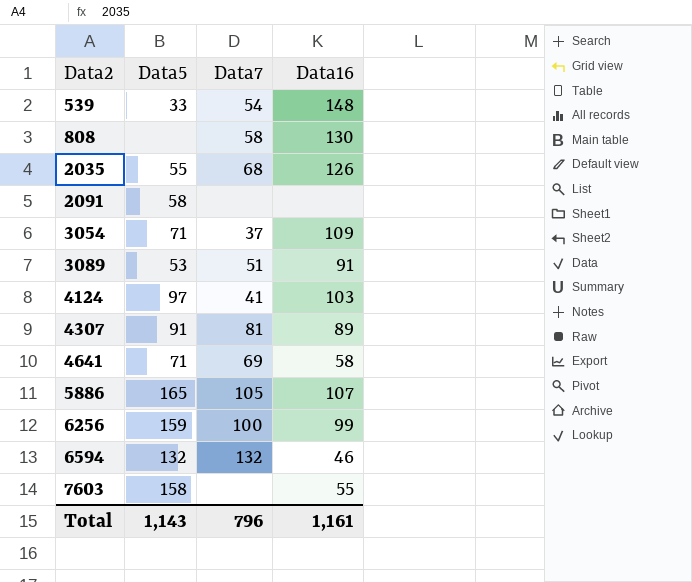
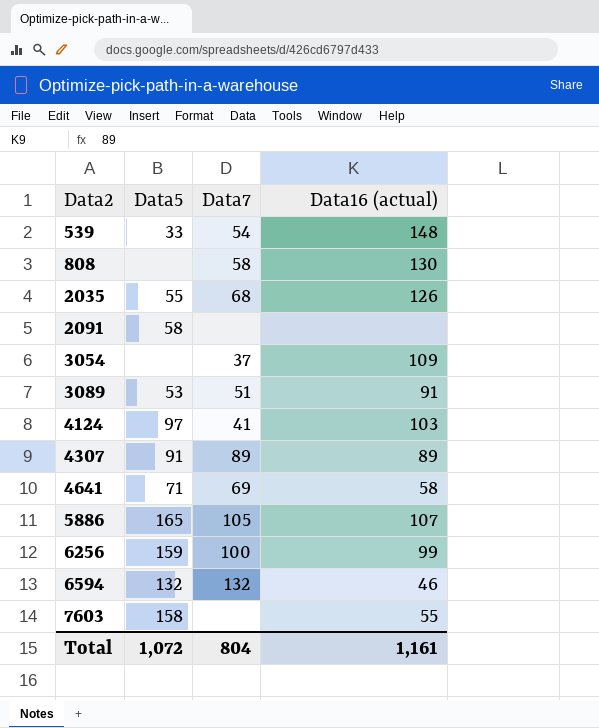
column name: Data16 -> Data16 (actual)
3054 | Data5: 71 -> none
4307 | Data7: 81 -> 89
Total | Data5: 1,143 -> 1,072
Total | Data7: 796 -> 804

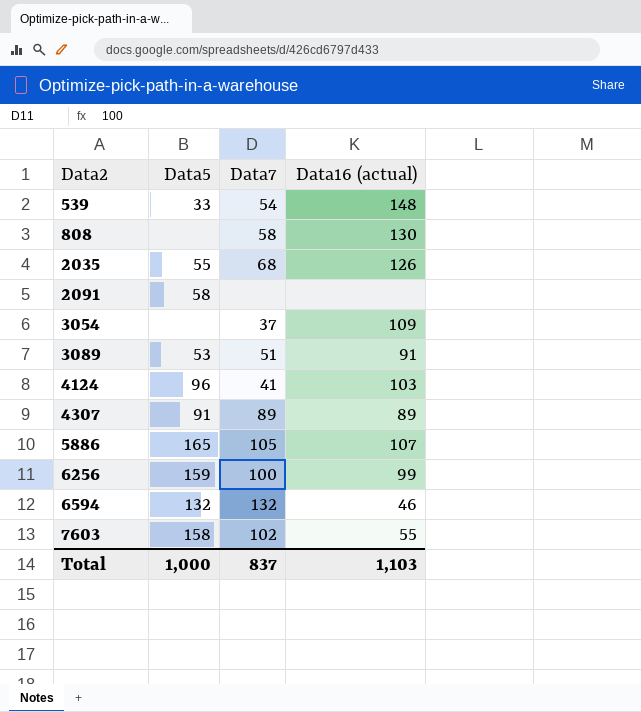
row 4641: 71 | 69 | 58 -> none
4124 | Data5: 97 -> 96
7603 | Data7: none -> 102
Total | Data5: 1,072 -> 1,000
Total | Data7: 804 -> 837
Total | Data16 (actual): 1,161 -> 1,103

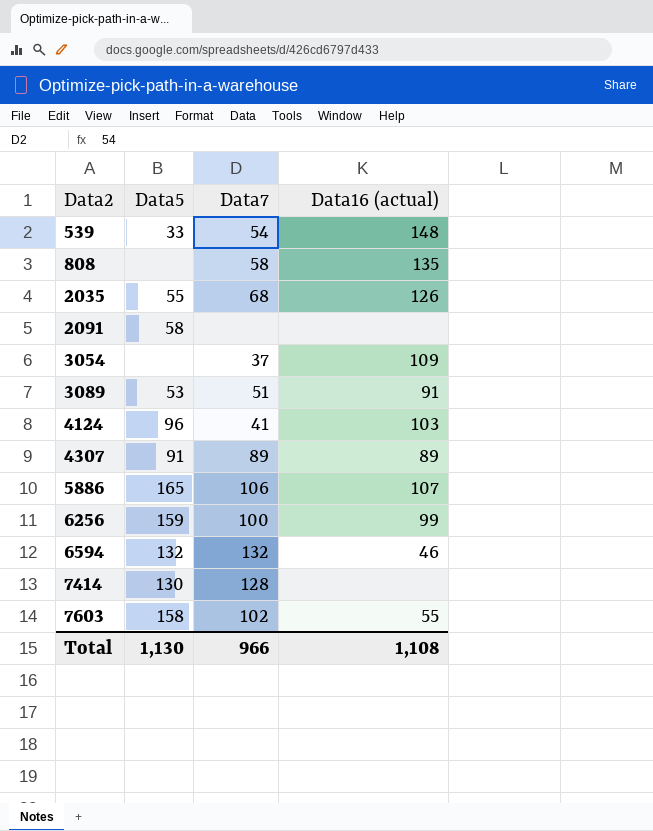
808 | Data16 (actual): 130 -> 135
5886 | Data7: 105 -> 106
row 7414: none -> 130 | 128 | none
Total | Data5: 1,000 -> 1,130
Total | Data7: 837 -> 966
Total | Data16 (actual): 1,103 -> 1,108

